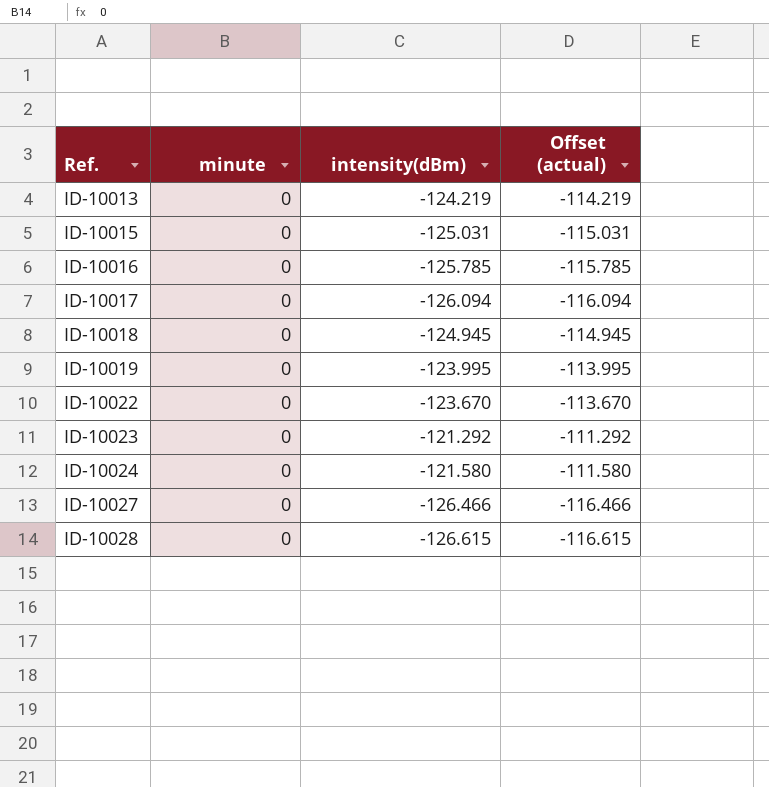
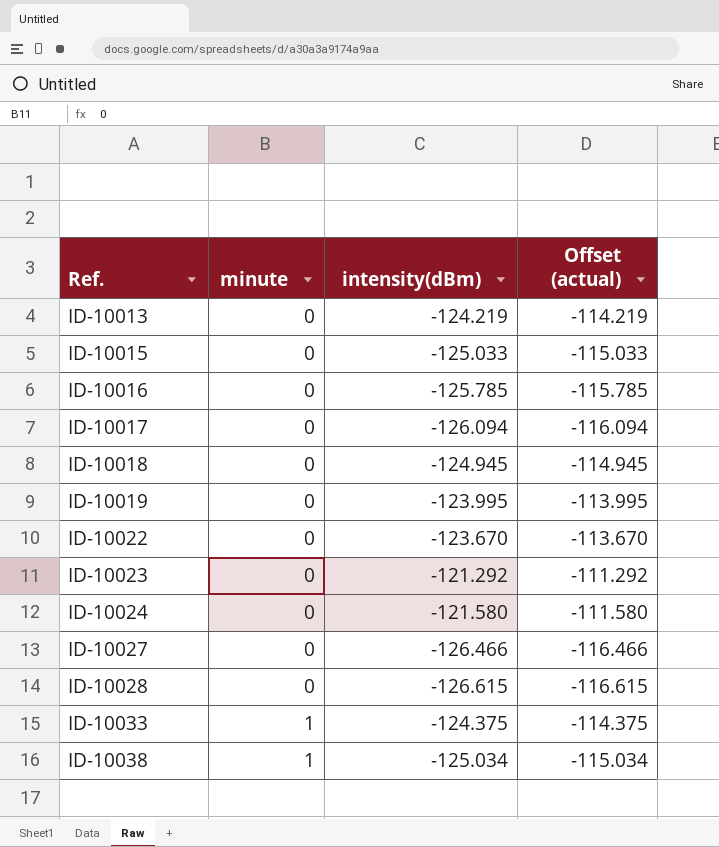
ID-10015 | intensity(dBm): -125.031 -> -125.033
ID-10015 | Offset (actual): -115.031 -> -115.033
row ID-10033: none -> 1 | -124.375 | -114.375
row ID-10038: none -> 1 | -125.034 | -115.034

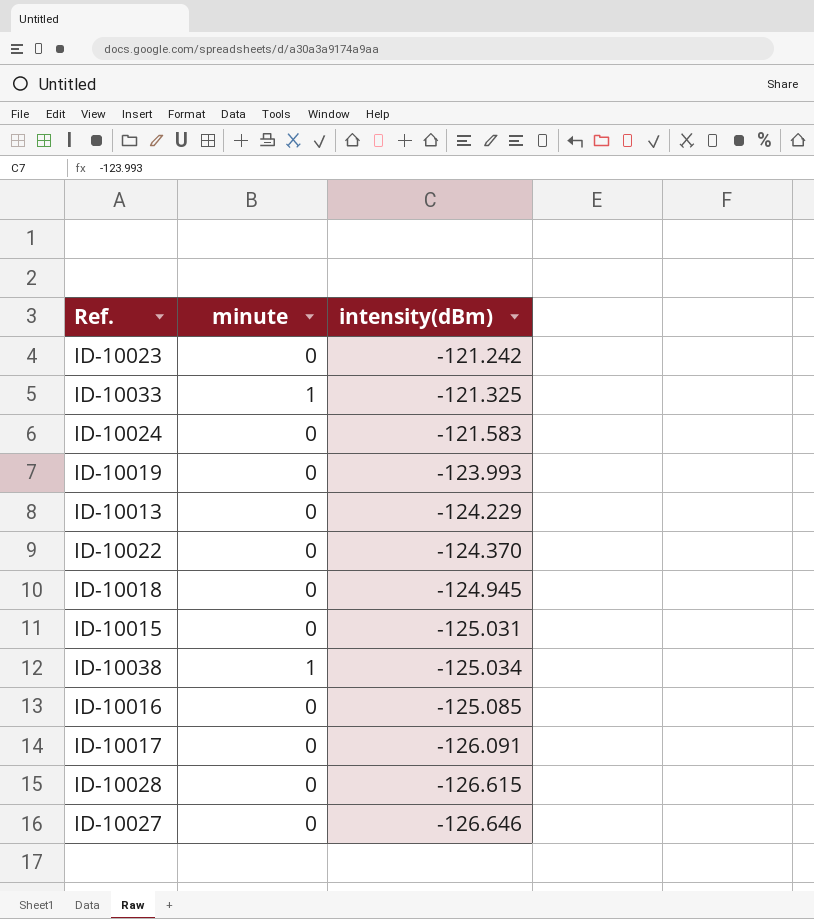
row order: Ref. ascending -> intensity(dBm) descending
column Offset (actual) | formula: [intensity(dBm)] + 10 -> none
ID-10023 | intensity(dBm): -121.292 -> -121.242
ID-10033 | intensity(dBm): -124.375 -> -121.325
ID-10024 | intensity(dBm): -121.580 -> -121.583
ID-10019 | intensity(dBm): -123.995 -> -123.993
ID-10013 | intensity(dBm): -124.219 -> -124.229
ID-10022 | intensity(dBm): -123.670 -> -124.370
ID-10015 | intensity(dBm): -125.033 -> -125.031
ID-10016 | intensity(dBm): -125.785 -> -125.085
ID-10017 | intensity(dBm): -126.094 -> -126.091
ID-10027 | intensity(dBm): -126.466 -> -126.646

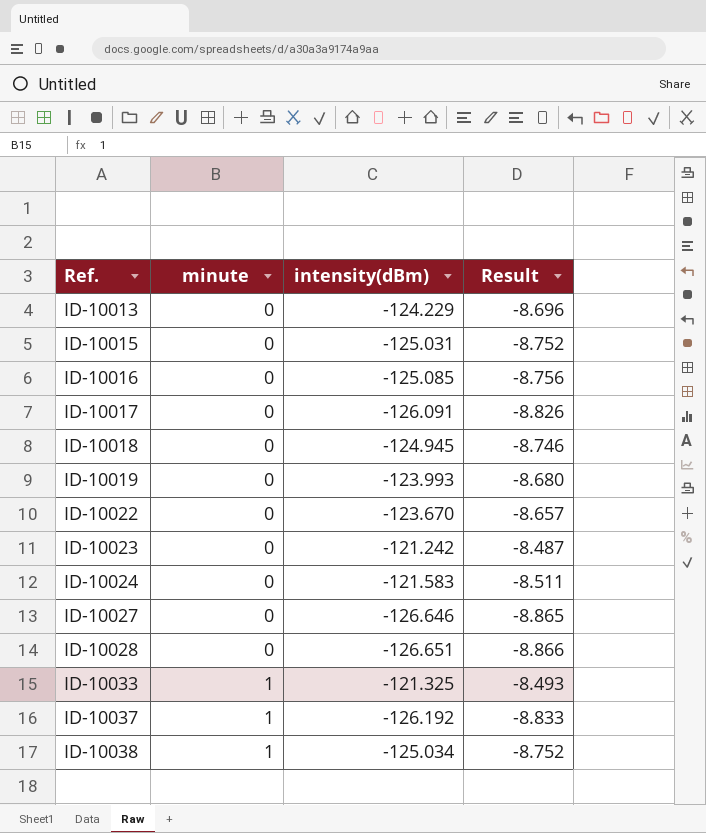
row order: intensity(dBm) descending -> Ref. ascending
column Result | formula: none -> [intensity(dBm)] * 0.07
ID-10022 | intensity(dBm): -124.370 -> -123.670
ID-10028 | intensity(dBm): -126.615 -> -126.651
row ID-10037: none -> 1 | -126.192 | -8.833

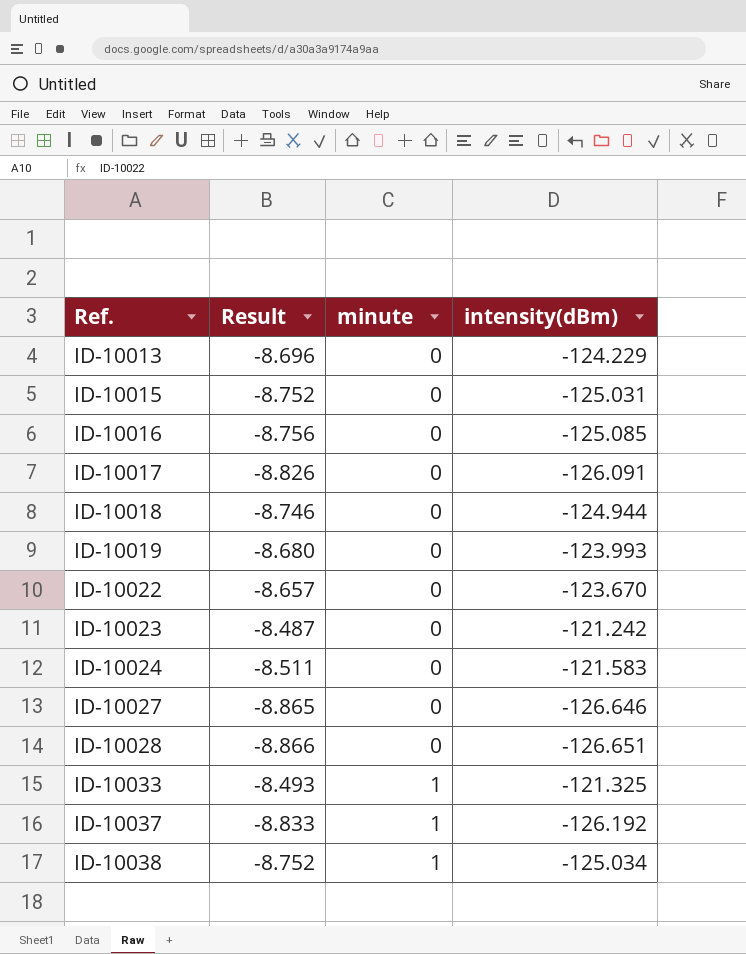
column Result | position: 4 -> 2
ID-10018 | intensity(dBm): -124.945 -> -124.944

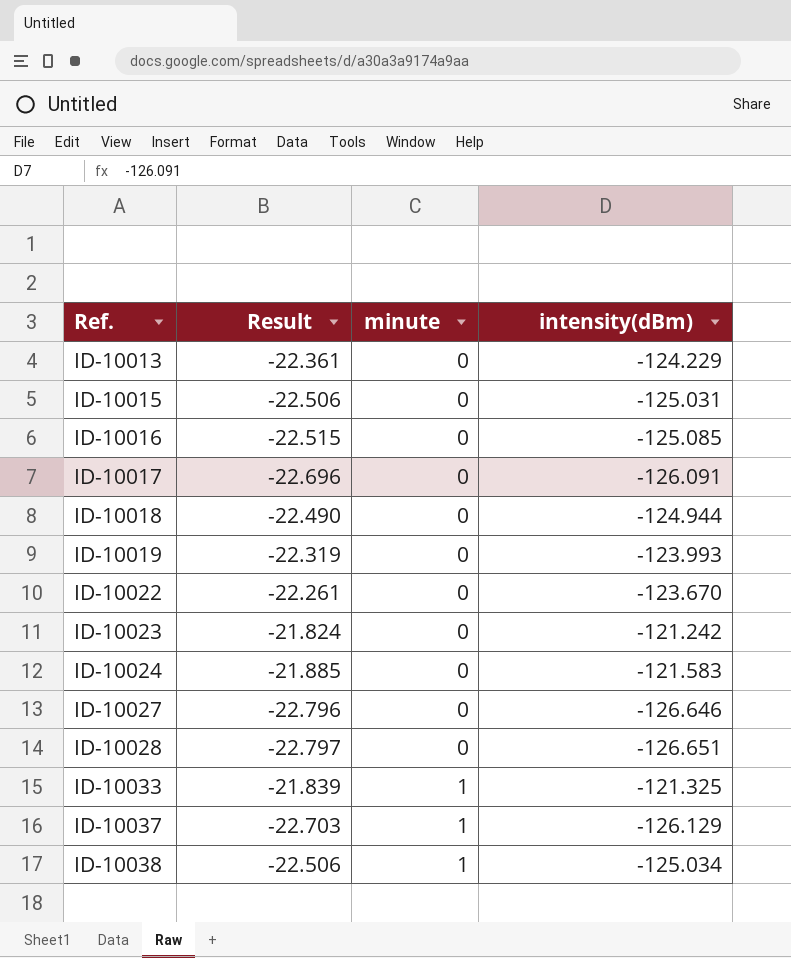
column Result | formula: [intensity(dBm)] * 0.07 -> [intensity(dBm)] * 0.18
ID-10037 | intensity(dBm): -126.192 -> -126.129

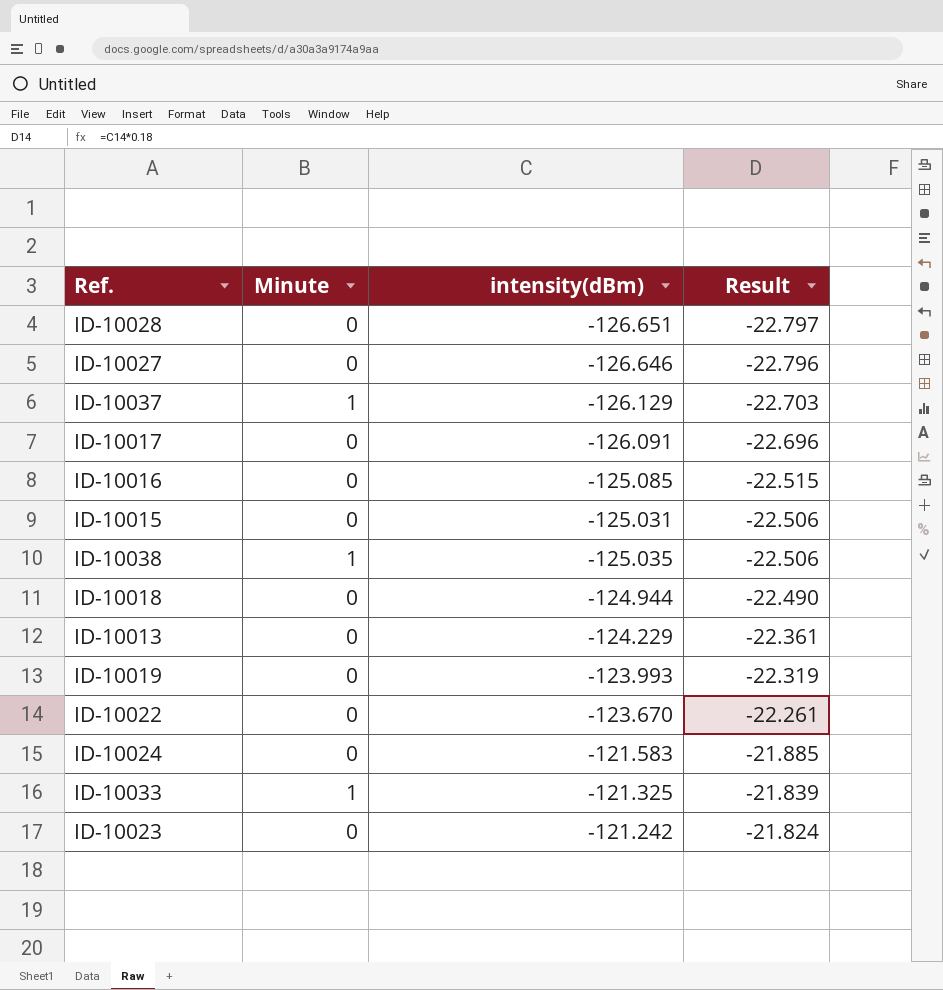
row order: Ref. ascending -> Result ascending
column name: minute -> Minute
column Result | position: 2 -> 4
ID-10038 | intensity(dBm): -125.034 -> -125.035

